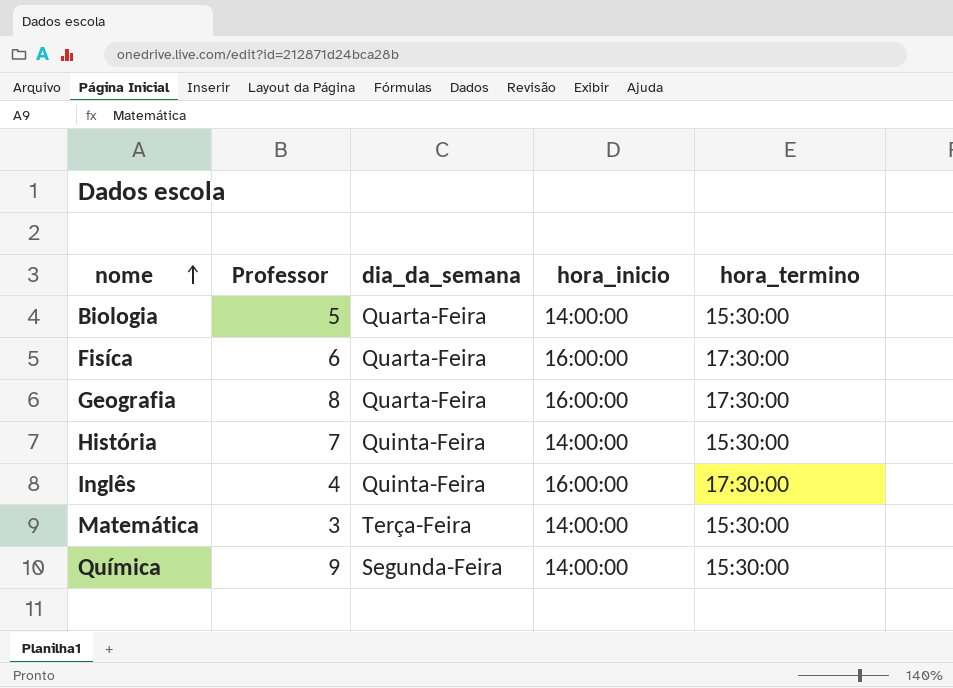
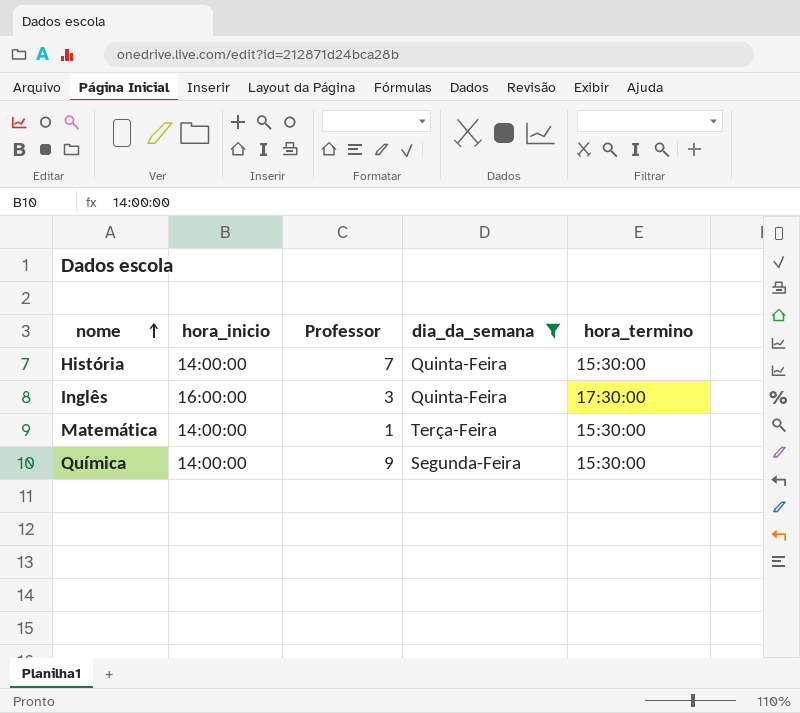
filter: none -> dia_da_semana != Quarta-Feira
column hora_inicio | position: 4 -> 2
Inglês | Professor: 4 -> 3
Matemática | Professor: 3 -> 1

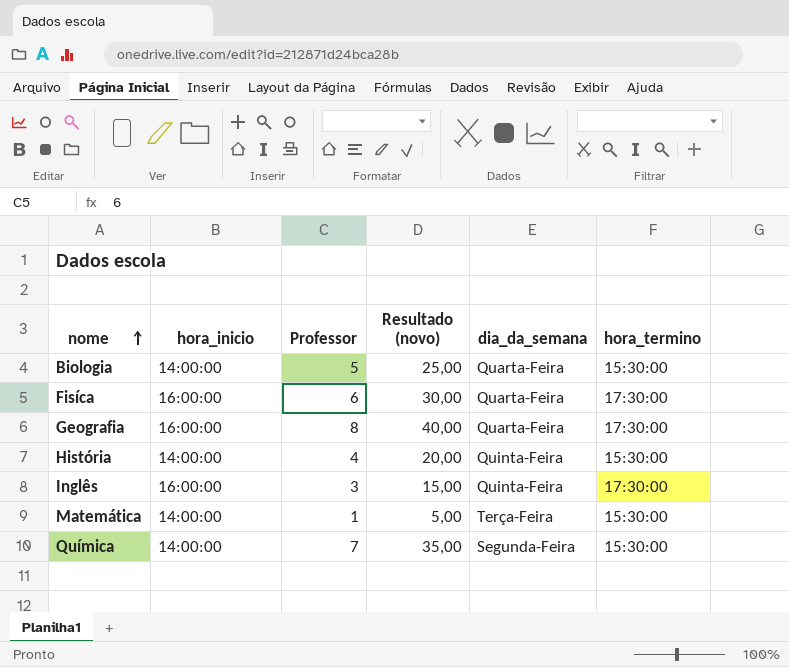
filter: dia_da_semana != Quarta-Feira -> none
column Resultado (novo) | formula: none -> [Professor] * 5
História | Professor: 7 -> 4
Química | Professor: 9 -> 7

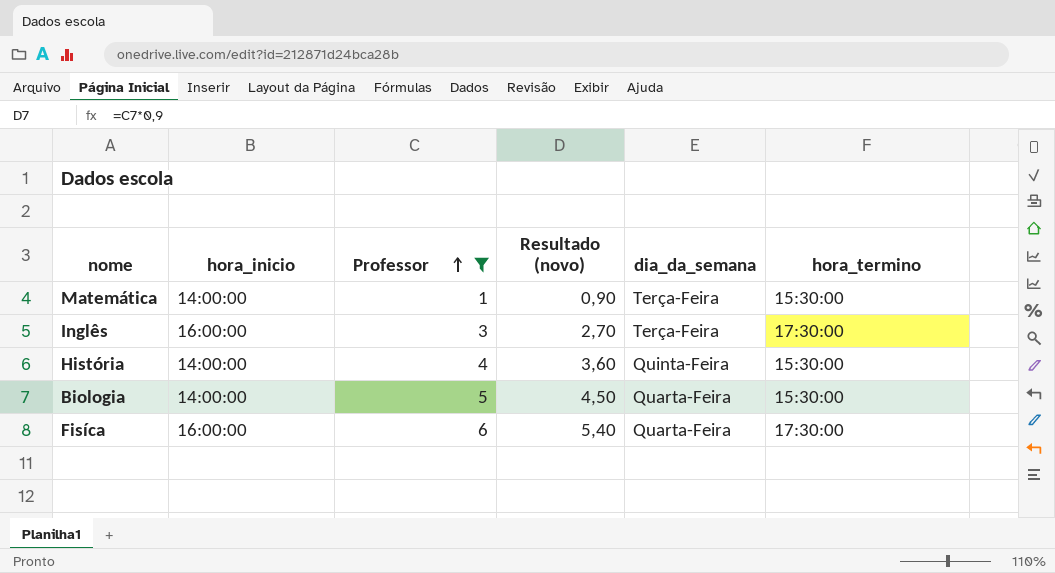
filter: none -> Professor <= 6
row order: nome ascending -> Professor ascending
column Resultado (novo) | formula: [Professor] * 5 -> [Professor] * 0,9
Inglês | dia_da_semana: Quinta-Feira -> Terça-Feira

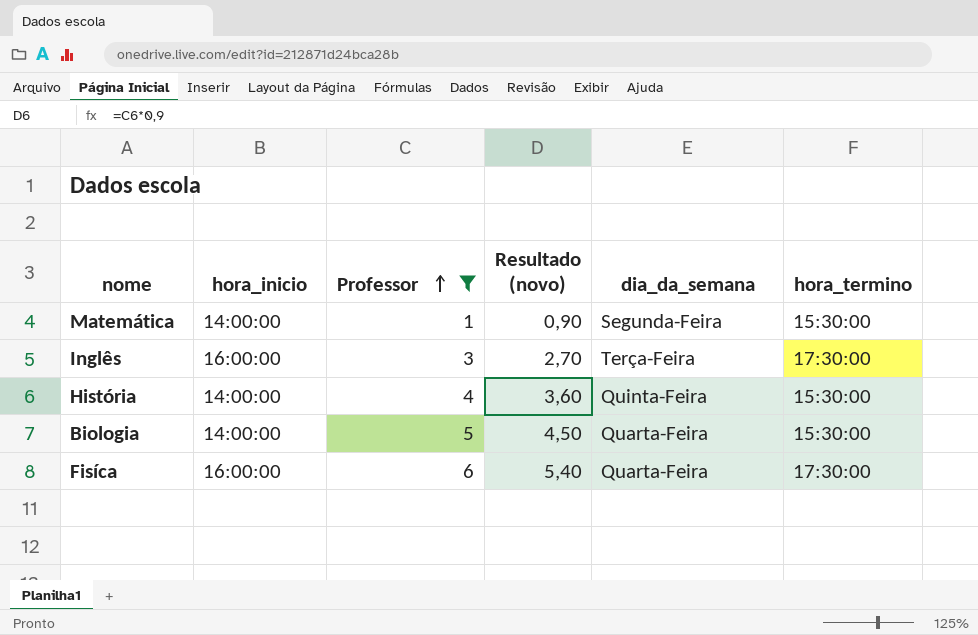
Matemática | dia_da_semana: Terça-Feira -> Segunda-Feira

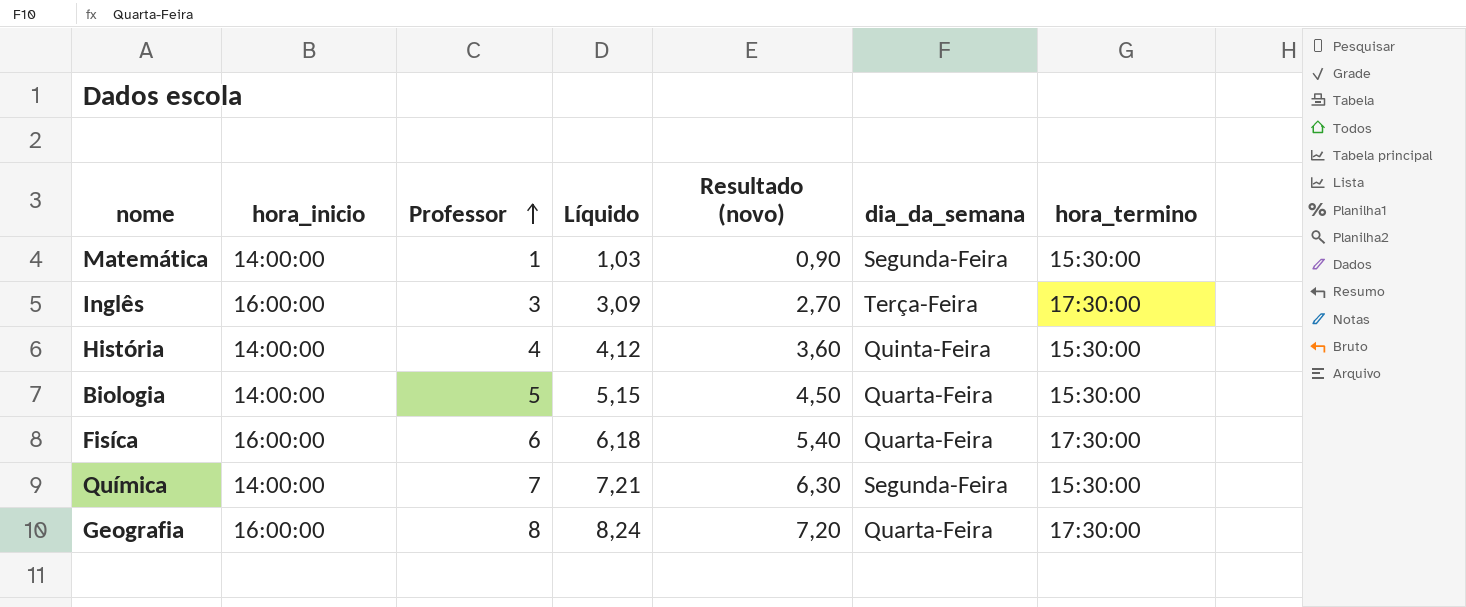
filter: Professor <= 6 -> none
column Líquido | formula: none -> [Professor] * 1,03

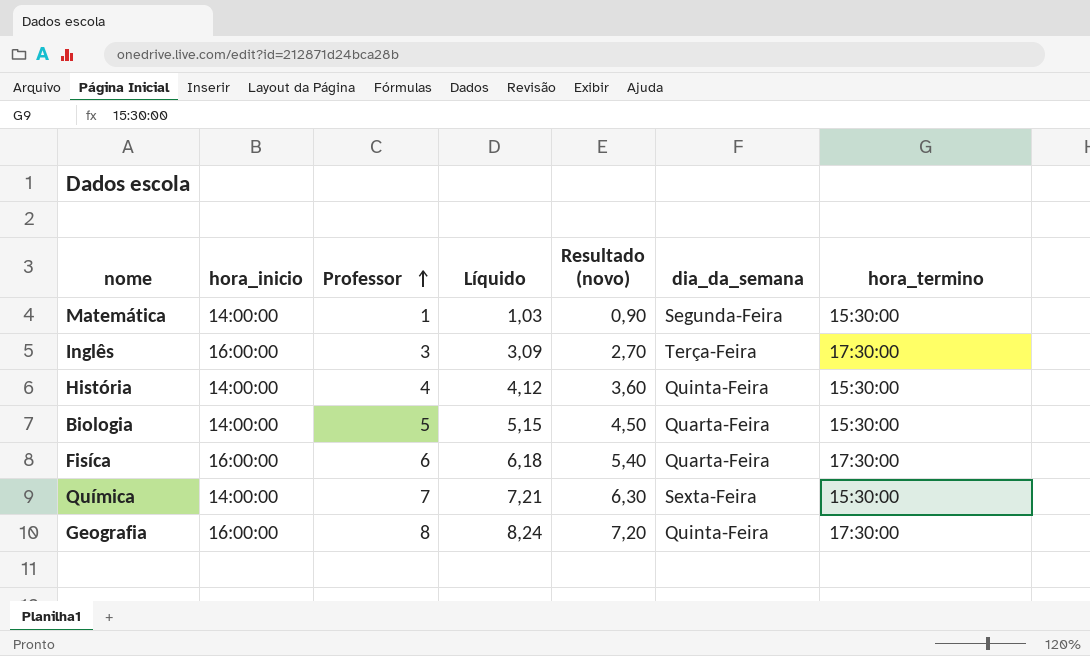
Química | dia_da_semana: Segunda-Feira -> Sexta-Feira
Geografia | dia_da_semana: Quarta-Feira -> Quinta-Feira

